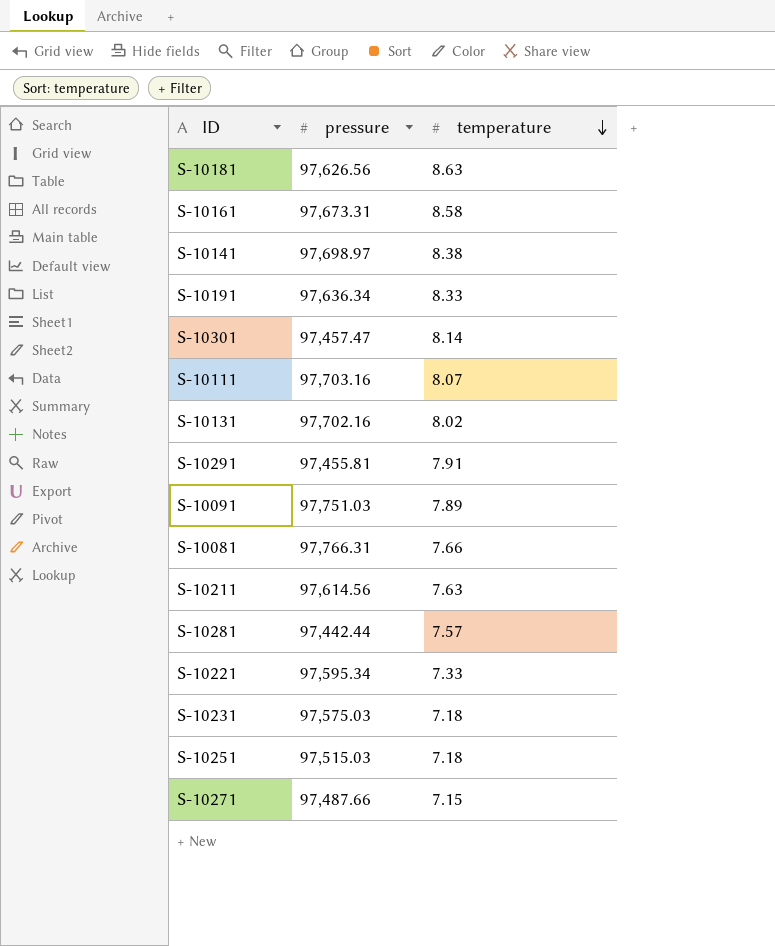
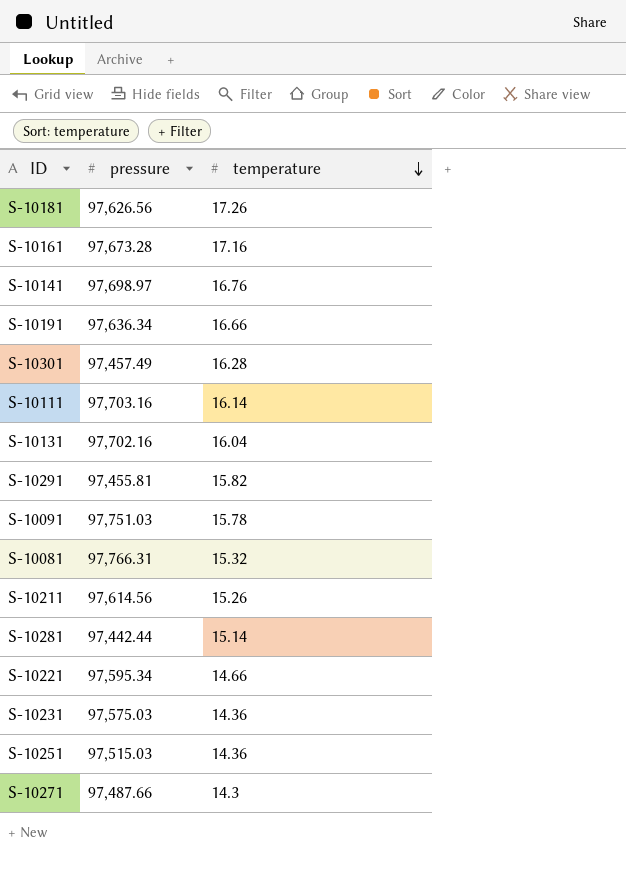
S-10181 | temperature: 8.63 -> 17.26
S-10161 | pressure: 97,673.31 -> 97,673.28
S-10161 | temperature: 8.58 -> 17.16
S-10141 | temperature: 8.38 -> 16.76
S-10191 | temperature: 8.33 -> 16.66
S-10301 | pressure: 97,457.47 -> 97,457.49
S-10301 | temperature: 8.14 -> 16.28
S-10111 | temperature: 8.07 -> 16.14
S-10131 | temperature: 8.02 -> 16.04
S-10291 | temperature: 7.91 -> 15.82
S-10091 | temperature: 7.89 -> 15.78
S-10081 | temperature: 7.66 -> 15.32
S-10211 | temperature: 7.63 -> 15.26
S-10281 | temperature: 7.57 -> 15.14
S-10221 | temperature: 7.33 -> 14.66
S-10231 | temperature: 7.18 -> 14.36
S-10251 | temperature: 7.18 -> 14.36
S-10271 | temperature: 7.15 -> 14.3

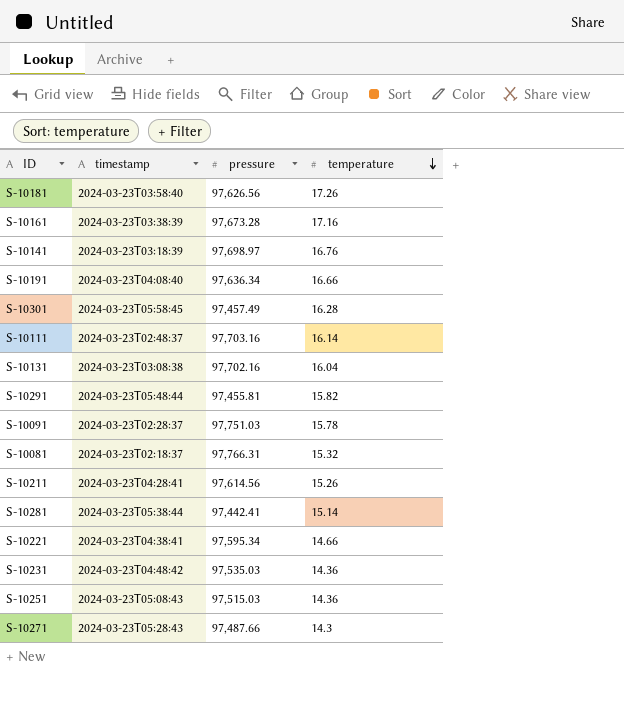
column timestamp | position: none -> 2
S-10281 | pressure: 97,442.44 -> 97,442.41
S-10231 | pressure: 97,575.03 -> 97,535.03

